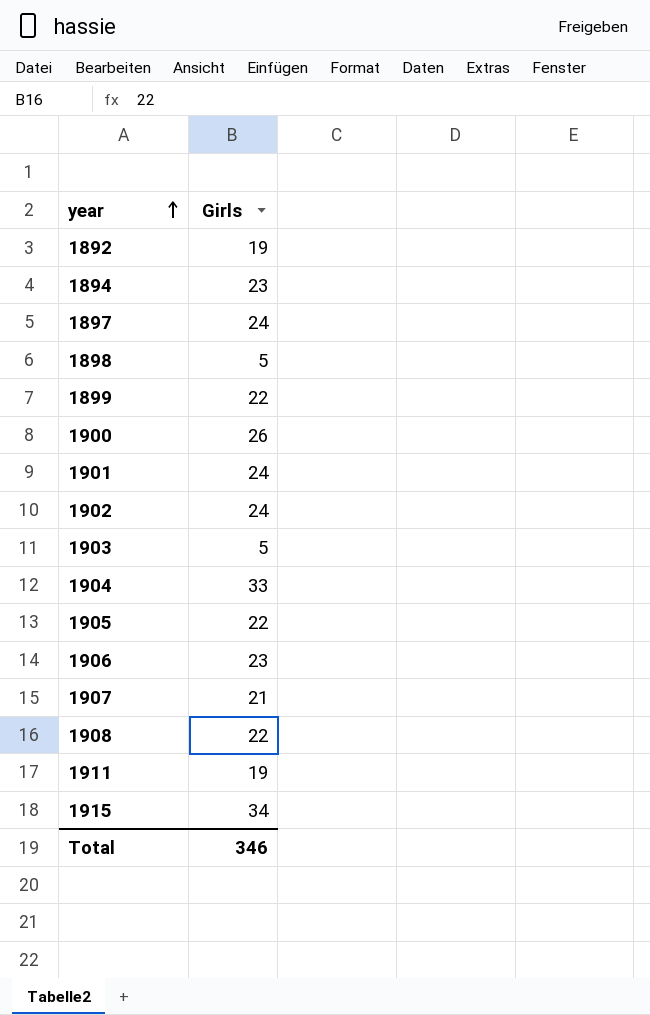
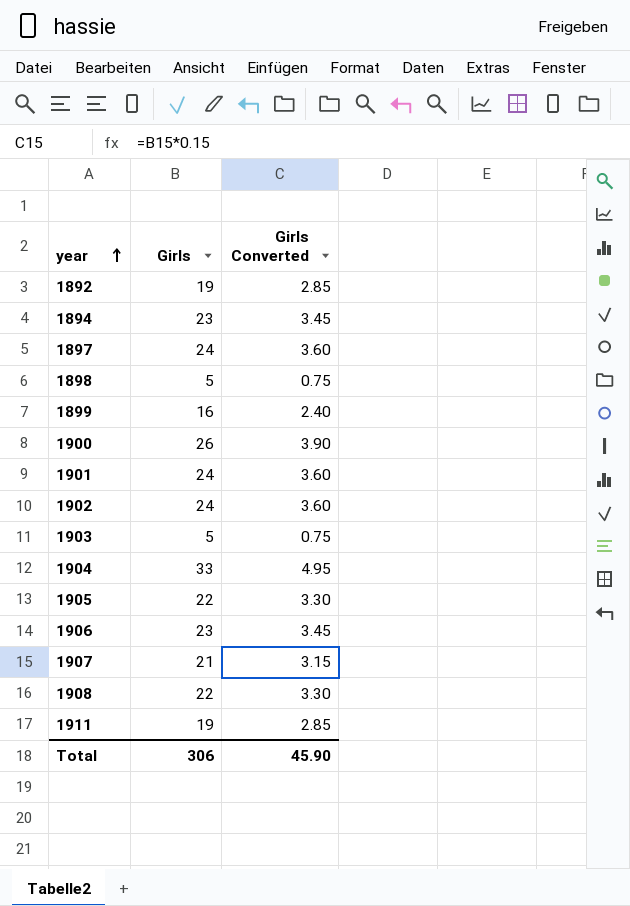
column Girls Converted | formula: none -> [Girls] * 0.15
row 1915: 34 -> none
1899 | Girls: 22 -> 16
Total | Girls: 346 -> 306

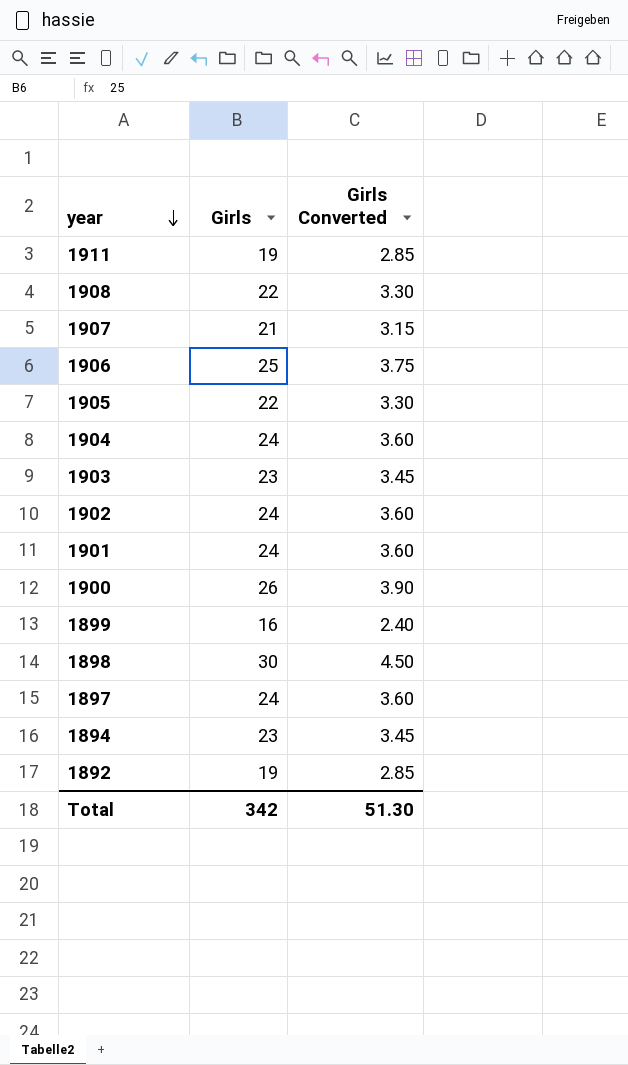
row order: year ascending -> year descending
1906 | Girls: 23 -> 25
1906 | Girls Converted: 3.45 -> 3.75
1904 | Girls: 33 -> 24
1904 | Girls Converted: 4.95 -> 3.60
1903 | Girls: 5 -> 23
1903 | Girls Converted: 0.75 -> 3.45
1898 | Girls: 5 -> 30
1898 | Girls Converted: 0.75 -> 4.50
Total | Girls: 306 -> 342
Total | Girls Converted: 45.90 -> 51.30

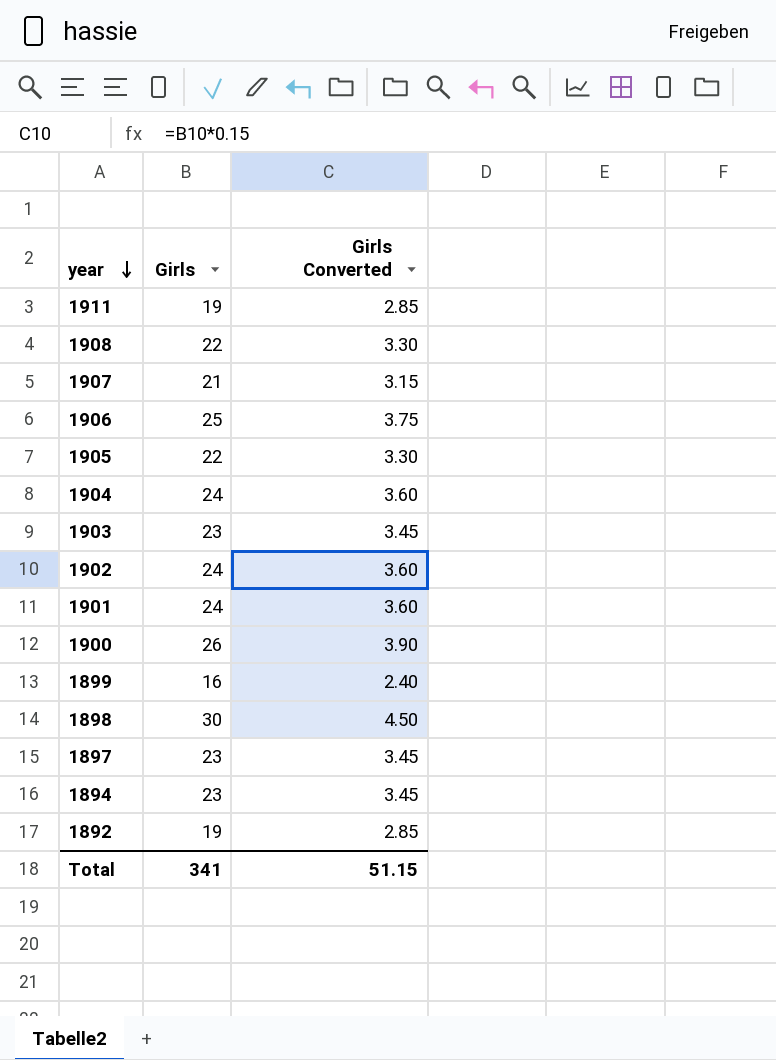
1897 | Girls: 24 -> 23
1897 | Girls Converted: 3.60 -> 3.45
Total | Girls: 342 -> 341
Total | Girls Converted: 51.30 -> 51.15

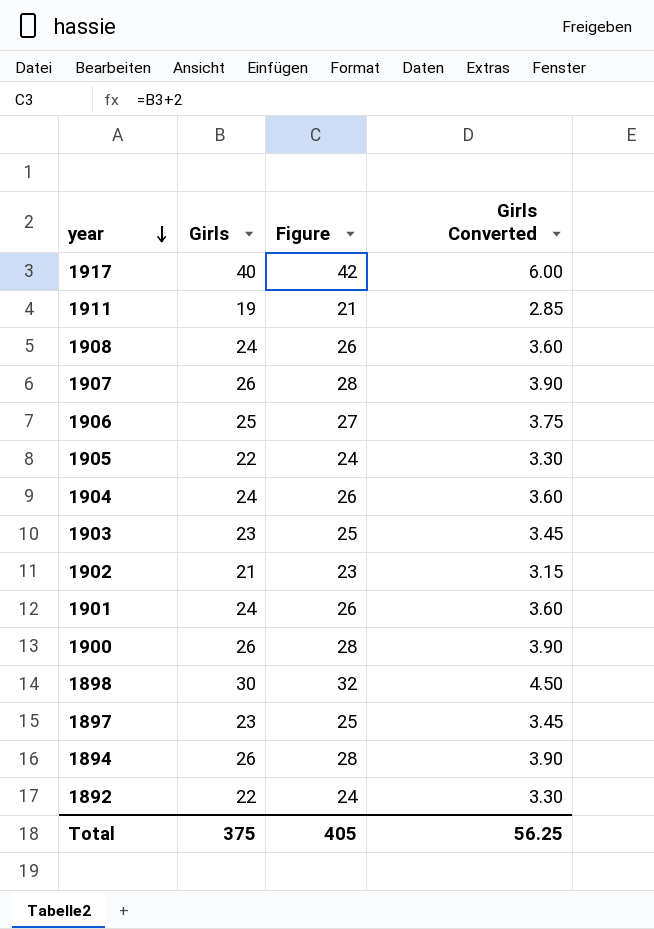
column Figure | formula: none -> [Girls] + 2
row 1899: 16 | 2.40 -> none
row 1917: none -> 40 | 42 | 6.00
1908 | Girls: 22 -> 24
1908 | Girls Converted: 3.30 -> 3.60
1907 | Girls: 21 -> 26
1907 | Girls Converted: 3.15 -> 3.90
1902 | Girls: 24 -> 21
1902 | Girls Converted: 3.60 -> 3.15
1894 | Girls: 23 -> 26
1894 | Girls Converted: 3.45 -> 3.90
1892 | Girls: 19 -> 22
1892 | Girls Converted: 2.85 -> 3.30
Total | Girls: 341 -> 375
Total | Girls Converted: 51.15 -> 56.25

